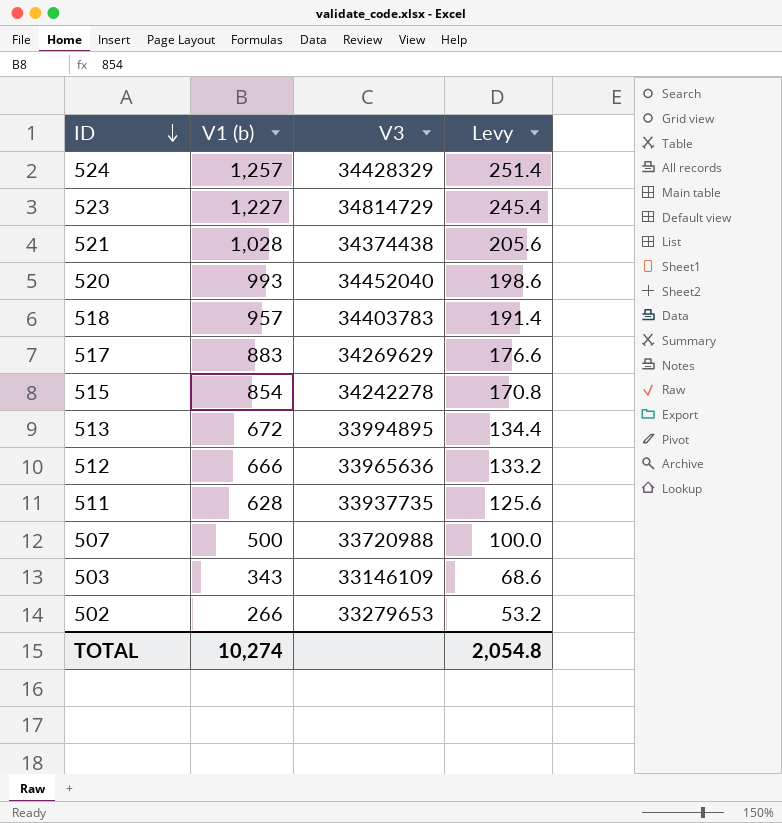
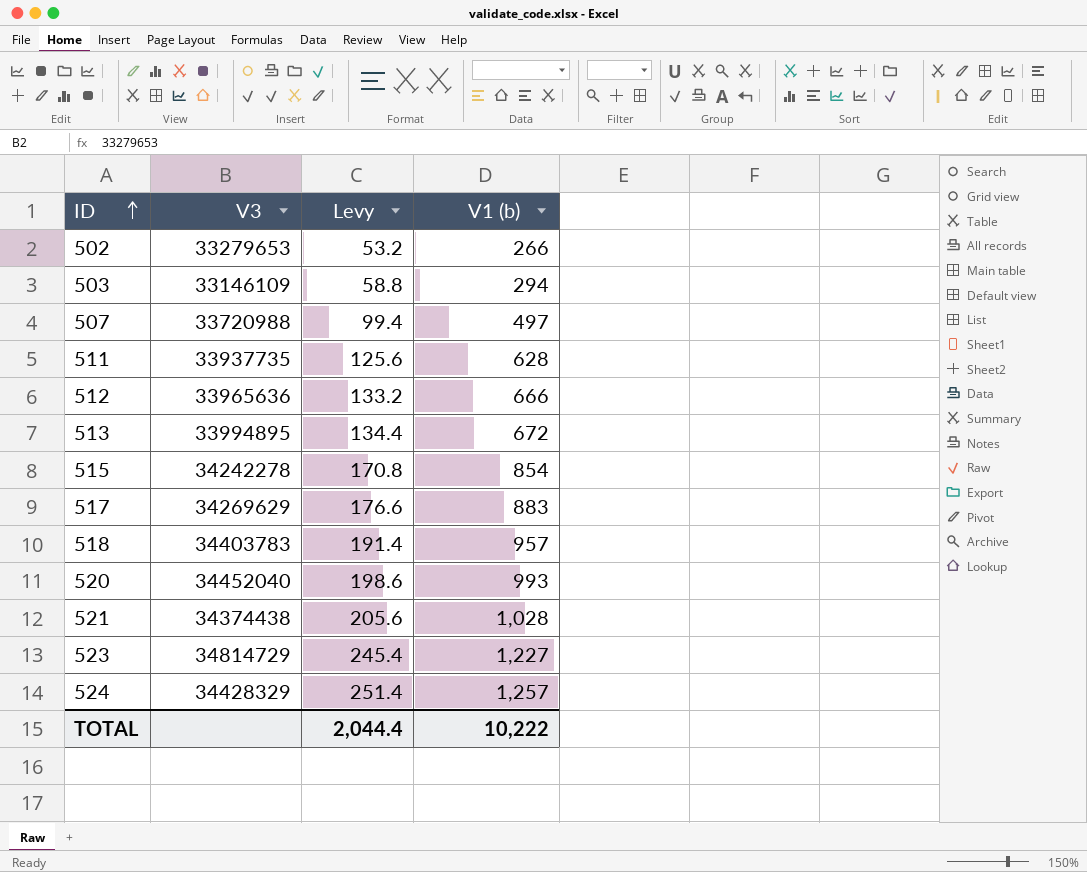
row order: ID descending -> ID ascending
column V1 (b) | position: 2 -> 4
503 | Levy: 68.6 -> 58.8
503 | V1 (b): 343 -> 294
507 | Levy: 100.0 -> 99.4
507 | V1 (b): 500 -> 497
TOTAL | Levy: 2,054.8 -> 2,044.4
TOTAL | V1 (b): 10,274 -> 10,222

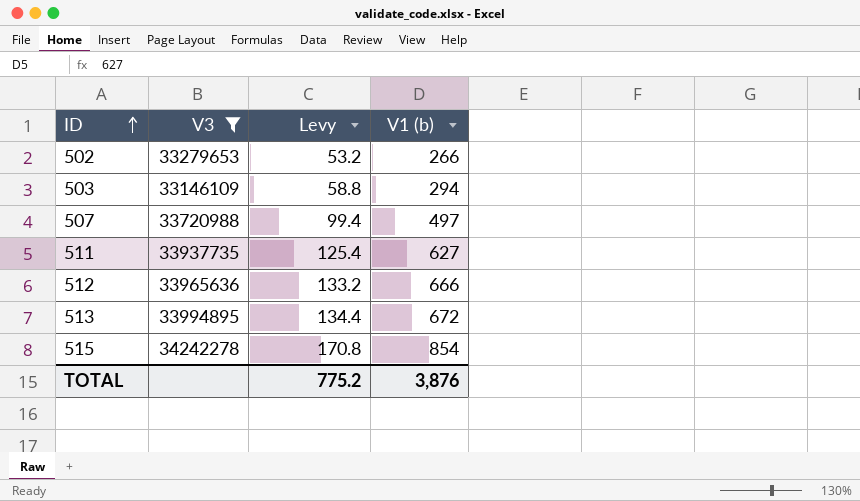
filter: none -> V3 <= 34242278
511 | Levy: 125.6 -> 125.4
511 | V1 (b): 628 -> 627
TOTAL | Levy: 2,044.4 -> 775.2
TOTAL | V1 (b): 10,222 -> 3,876

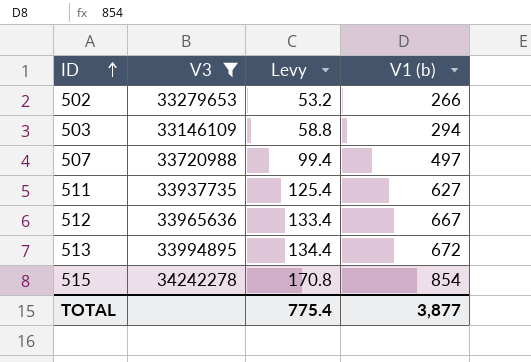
512 | Levy: 133.2 -> 133.4
512 | V1 (b): 666 -> 667
TOTAL | Levy: 775.2 -> 775.4
TOTAL | V1 (b): 3,876 -> 3,877

